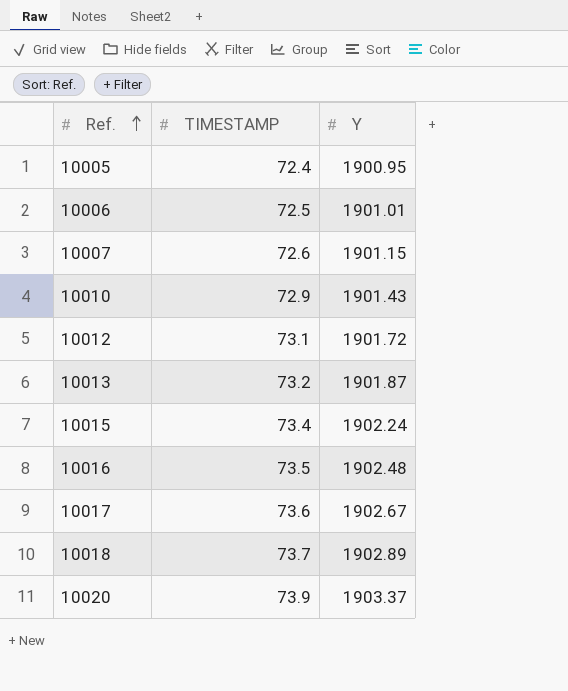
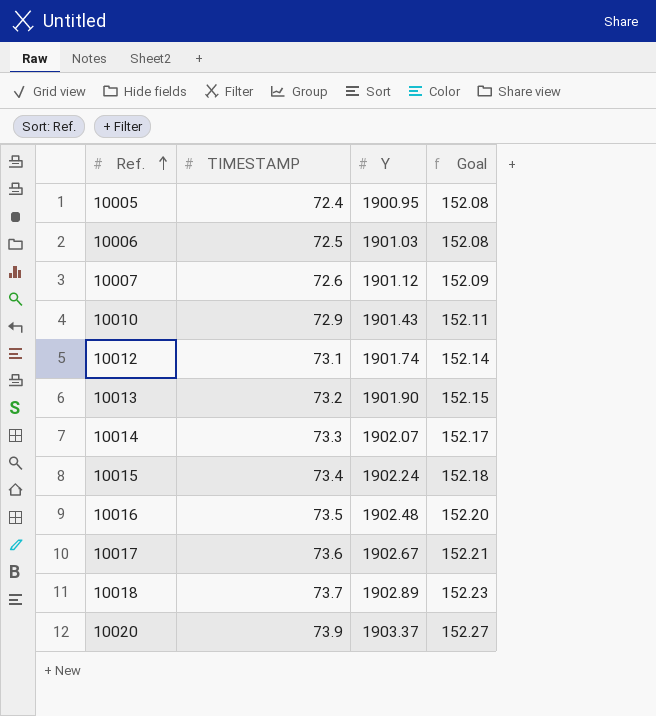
column Goal | formula: none -> [Y] * 0.08
10006 | Y: 1901.01 -> 1901.03
10007 | Y: 1901.15 -> 1901.12
10012 | Y: 1901.72 -> 1901.74
10013 | Y: 1901.87 -> 1901.90
row 10014: none -> 73.3 | 1902.07 | 152.17

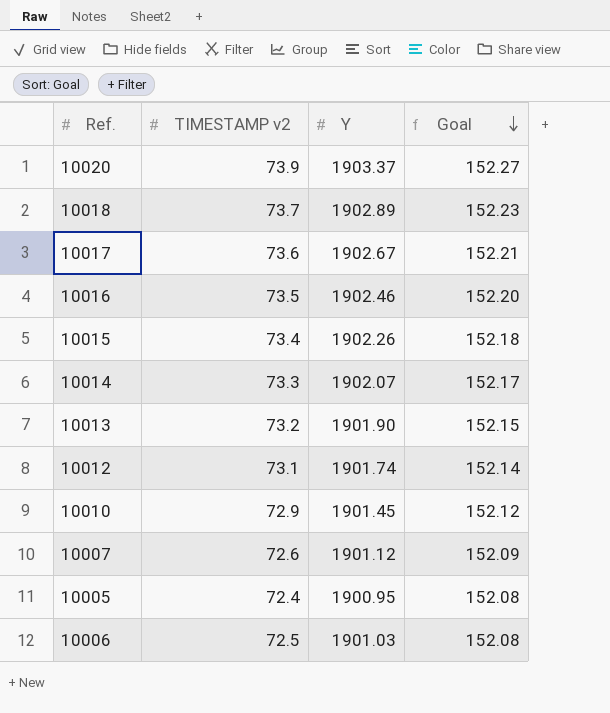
row order: Ref. ascending -> Goal descending
column name: TIMESTAMP -> TIMESTAMP v2
10016 | Y: 1902.48 -> 1902.46
10015 | Y: 1902.24 -> 1902.26
10010 | Y: 1901.43 -> 1901.45
10010 | Goal: 152.11 -> 152.12

